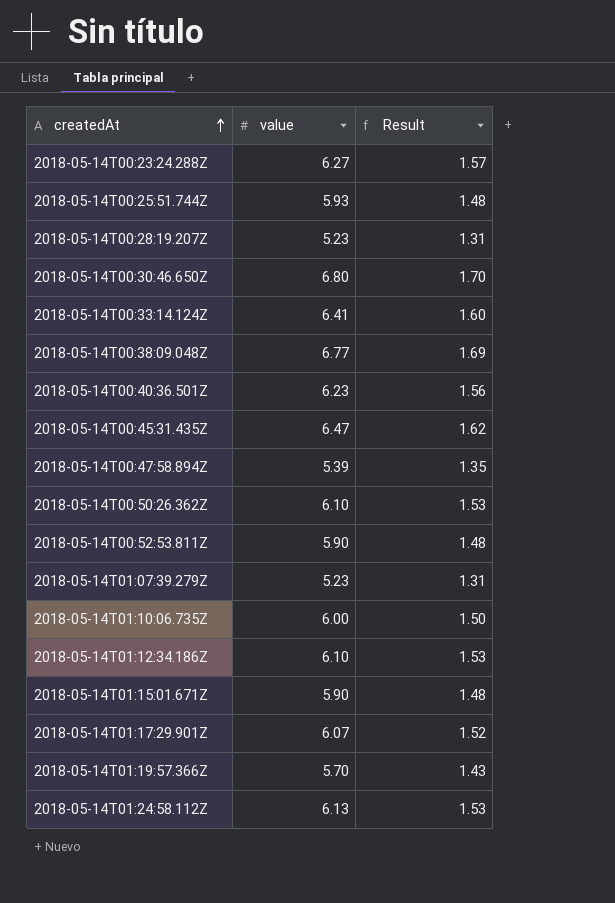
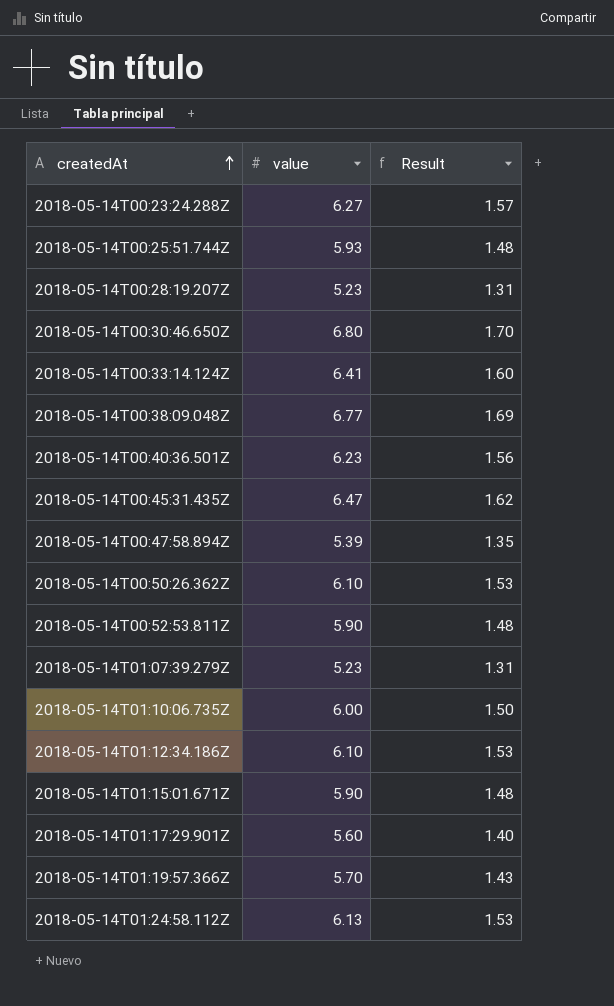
2018-05-14T01:17:29.901Z | value: 6.07 -> 5.60
2018-05-14T01:17:29.901Z | Result: 1.52 -> 1.40

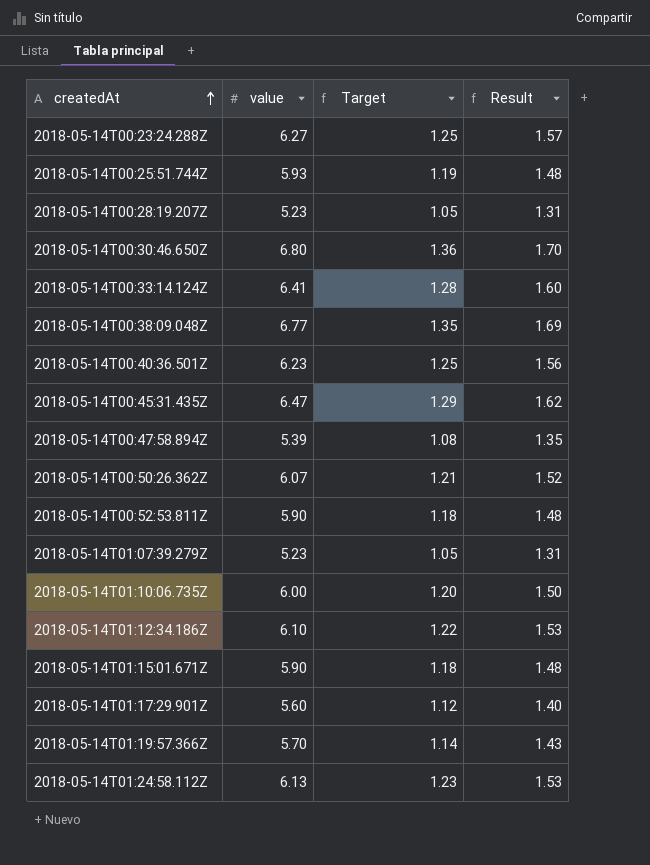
column Target | formula: none -> [value] * 0.2
2018-05-14T00:50:26.362Z | value: 6.10 -> 6.07
2018-05-14T00:50:26.362Z | Result: 1.53 -> 1.52

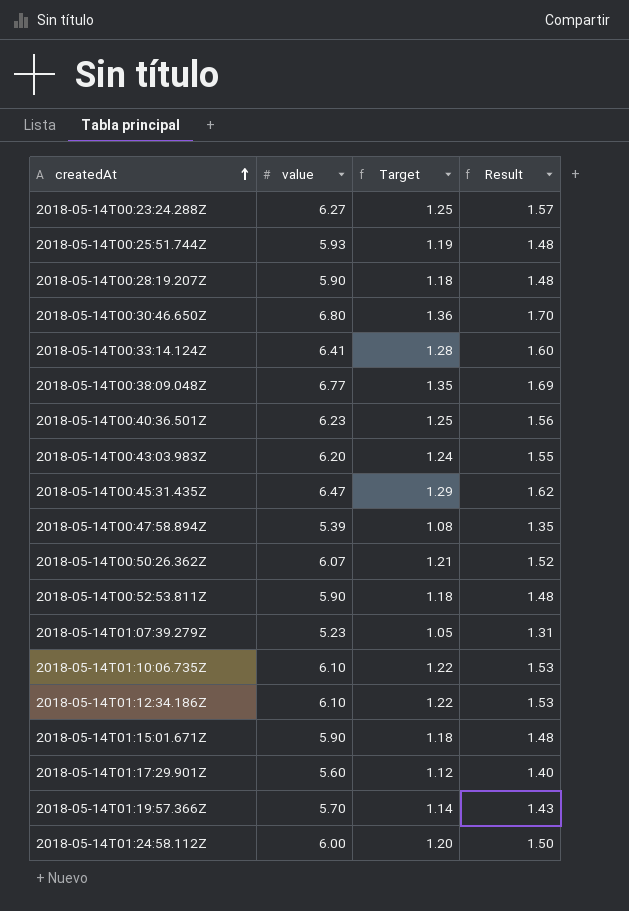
2018-05-14T00:28:19.207Z | value: 5.23 -> 5.90
2018-05-14T00:28:19.207Z | Target: 1.05 -> 1.18
2018-05-14T00:28:19.207Z | Result: 1.31 -> 1.48
row 2018-05-14T00:43:03.983Z: none -> 6.20 | 1.24 | 1.55
2018-05-14T01:10:06.735Z | value: 6.00 -> 6.10
2018-05-14T01:10:06.735Z | Target: 1.20 -> 1.22
2018-05-14T01:10:06.735Z | Result: 1.50 -> 1.53
2018-05-14T01:24:58.112Z | value: 6.13 -> 6.00
2018-05-14T01:24:58.112Z | Target: 1.23 -> 1.20
2018-05-14T01:24:58.112Z | Result: 1.53 -> 1.50

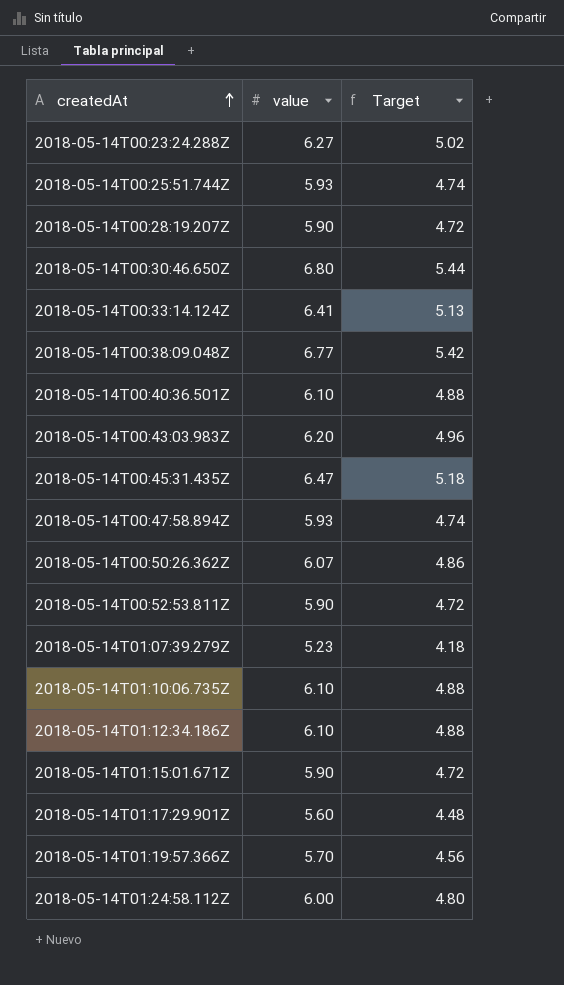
column Result | formula: [value] * 0.25 -> none
column Target | formula: [value] * 0.2 -> [value] * 0.8
2018-05-14T00:40:36.501Z | value: 6.23 -> 6.10
2018-05-14T00:47:58.894Z | value: 5.39 -> 5.93

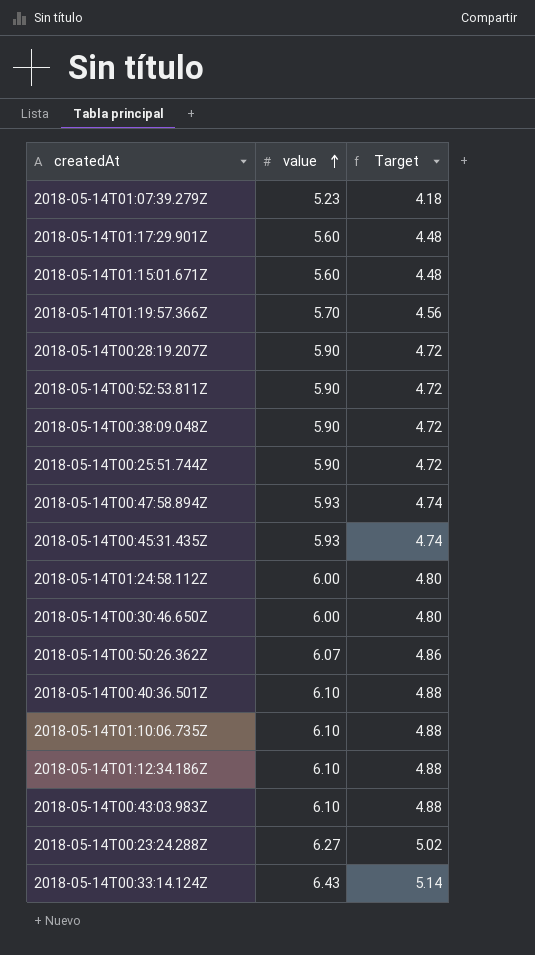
row order: createdAt ascending -> value ascending
2018-05-14T01:15:01.671Z | value: 5.90 -> 5.60
2018-05-14T01:15:01.671Z | Target: 4.72 -> 4.48
2018-05-14T00:38:09.048Z | value: 6.77 -> 5.90
2018-05-14T00:38:09.048Z | Target: 5.42 -> 4.72
2018-05-14T00:25:51.744Z | value: 5.93 -> 5.90
2018-05-14T00:25:51.744Z | Target: 4.74 -> 4.72
2018-05-14T00:45:31.435Z | value: 6.47 -> 5.93
2018-05-14T00:45:31.435Z | Target: 5.18 -> 4.74
2018-05-14T00:30:46.650Z | value: 6.80 -> 6.00
2018-05-14T00:30:46.650Z | Target: 5.44 -> 4.80
2018-05-14T00:43:03.983Z | value: 6.20 -> 6.10
2018-05-14T00:43:03.983Z | Target: 4.96 -> 4.88
2018-05-14T00:33:14.124Z | value: 6.41 -> 6.43
2018-05-14T00:33:14.124Z | Target: 5.13 -> 5.14

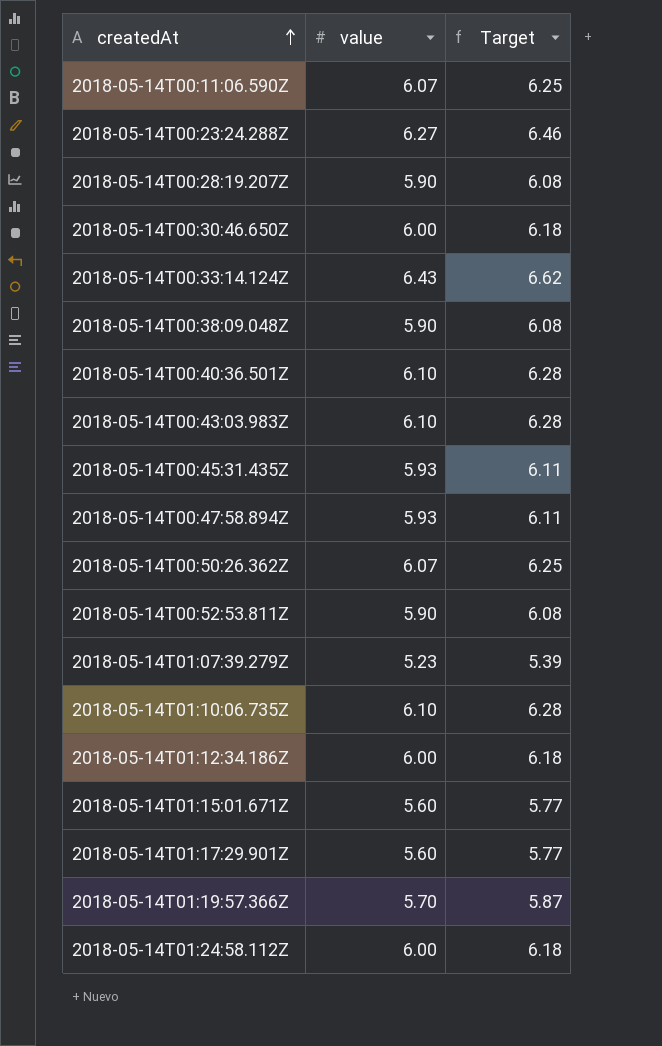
row order: value ascending -> createdAt ascending
column Target | formula: [value] * 0.8 -> [value] * 1.03
row 2018-05-14T00:25:51.744Z: 5.90 | 4.72 -> none
row 2018-05-14T00:11:06.590Z: none -> 6.07 | 6.25
2018-05-14T01:12:34.186Z | value: 6.10 -> 6.00

